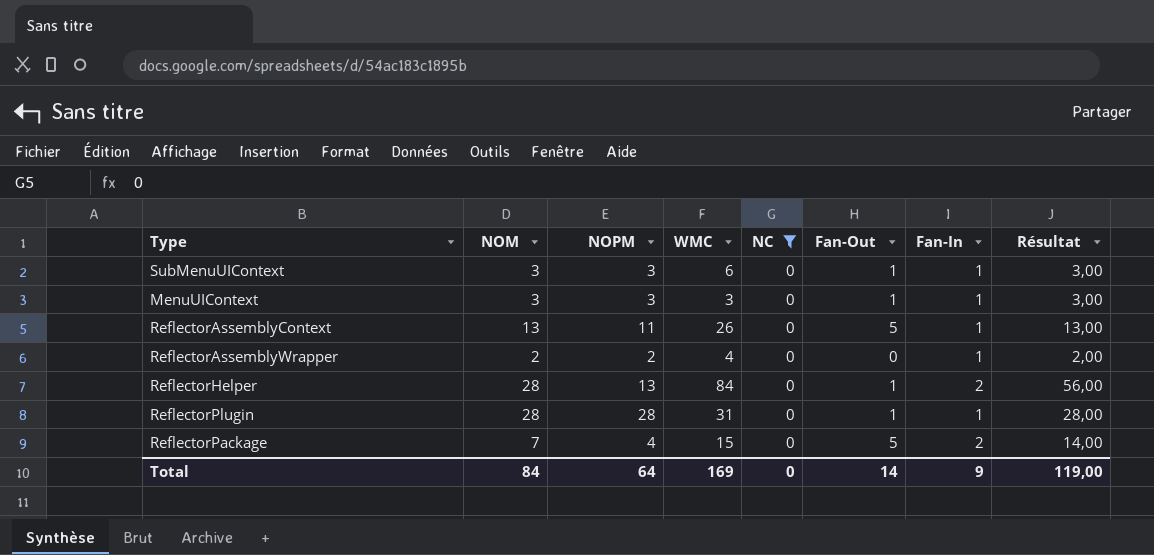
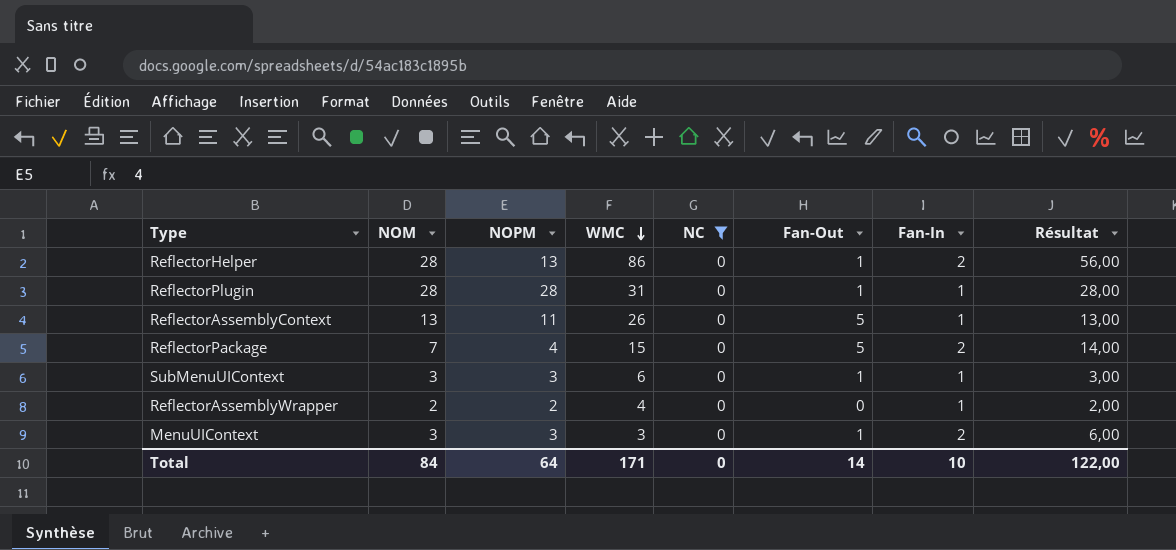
row order: none -> WMC descending
ReflectorHelper | WMC: 84 -> 86
MenuUIContext | Fan-In: 1 -> 2
MenuUIContext | Résultat: 3,00 -> 6,00
Total | WMC: 169 -> 171
Total | Fan-In: 9 -> 10
Total | Résultat: 119,00 -> 122,00

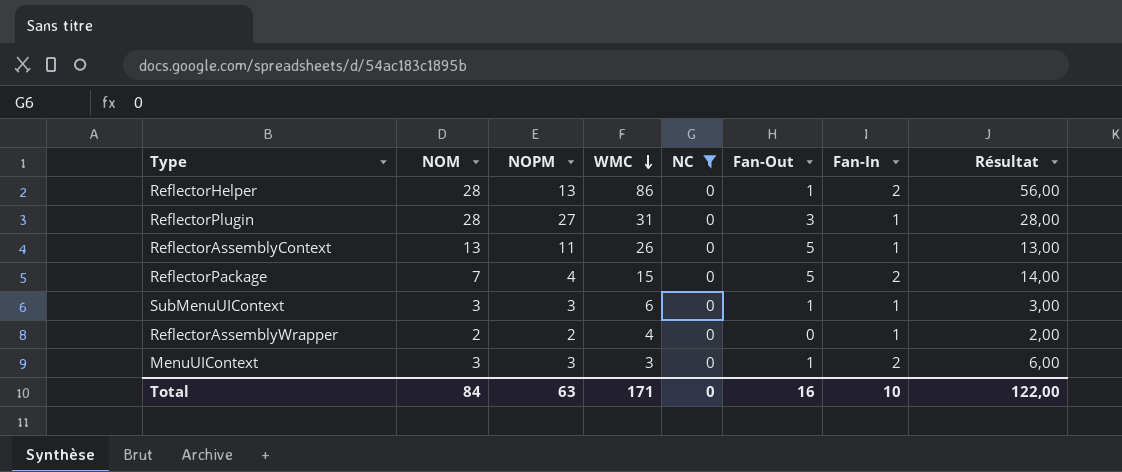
ReflectorPlugin | NOPM: 28 -> 27
ReflectorPlugin | Fan-Out: 1 -> 3
Total | NOPM: 64 -> 63
Total | Fan-Out: 14 -> 16

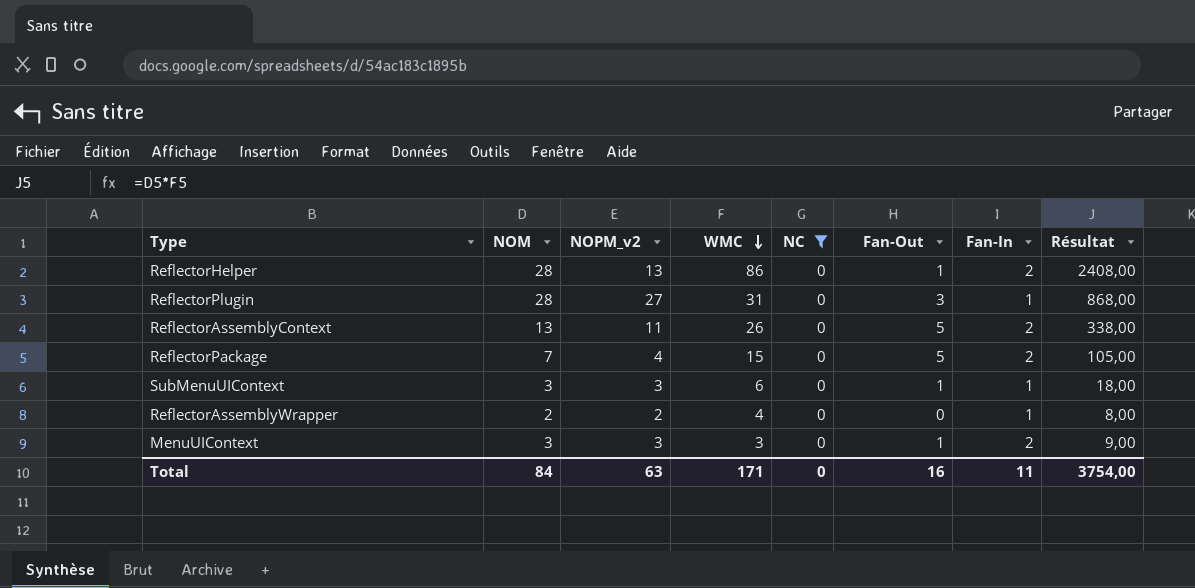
column name: NOPM -> NOPM_v2
column Résultat | formula: [NOM] * [Fan-In] -> [NOM] * [WMC]
ReflectorAssemblyContext | Fan-In: 1 -> 2
Total | Fan-In: 10 -> 11
Total | Résultat: 122,00 -> 3754,00

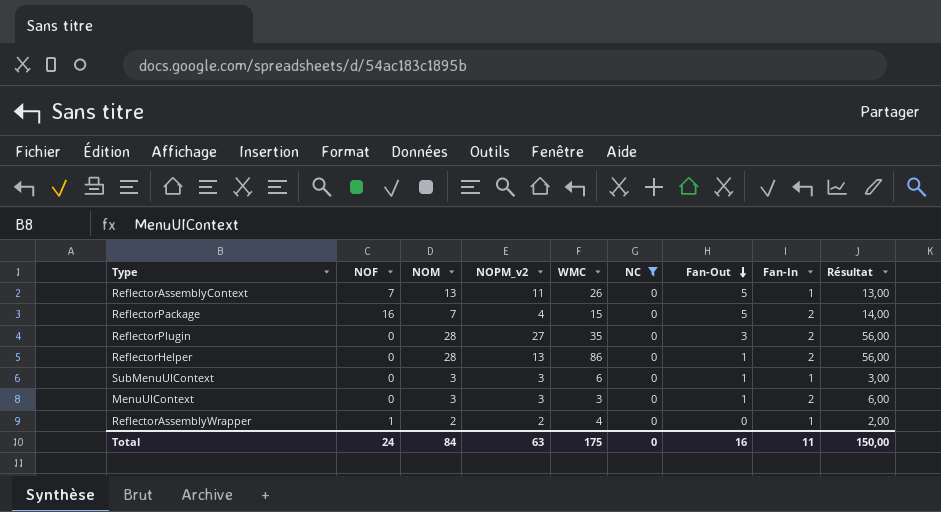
row order: WMC descending -> Fan-Out descending
column NOF | position: none -> 2
column Résultat | formula: [NOM] * [WMC] -> [NOM] * [Fan-In]
ReflectorAssemblyContext | Fan-In: 2 -> 1
ReflectorPlugin | WMC: 31 -> 35
ReflectorPlugin | Fan-In: 1 -> 2
Total | WMC: 171 -> 175
Total | Résultat: 3754,00 -> 150,00

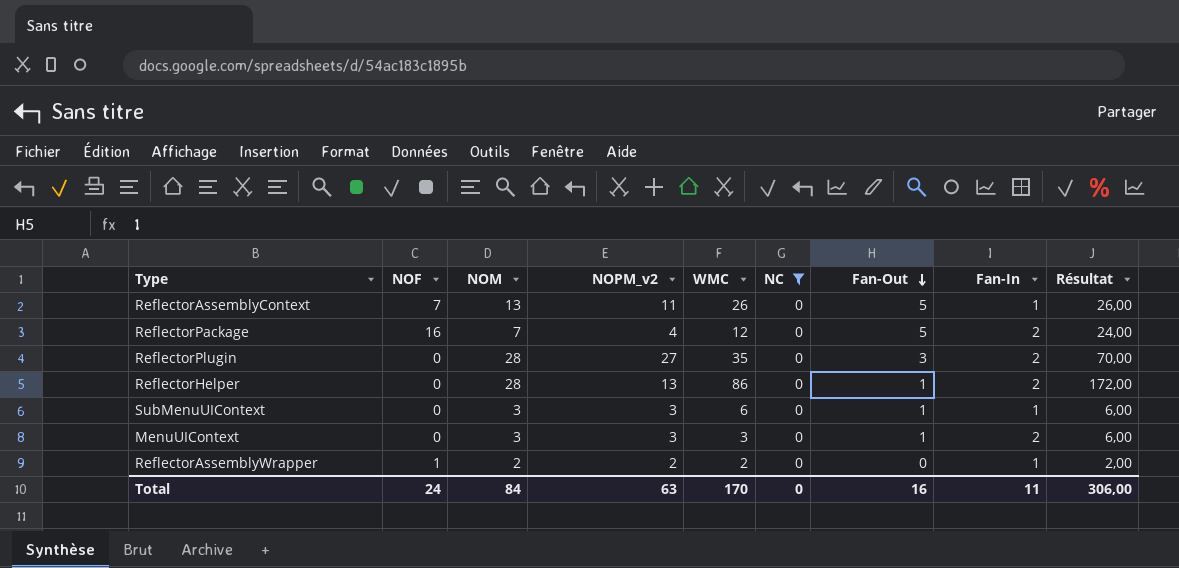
column Résultat | formula: [NOM] * [Fan-In] -> [WMC] * [Fan-In]
ReflectorPackage | WMC: 15 -> 12
ReflectorAssemblyWrapper | WMC: 4 -> 2
Total | WMC: 175 -> 170
Total | Résultat: 150,00 -> 306,00

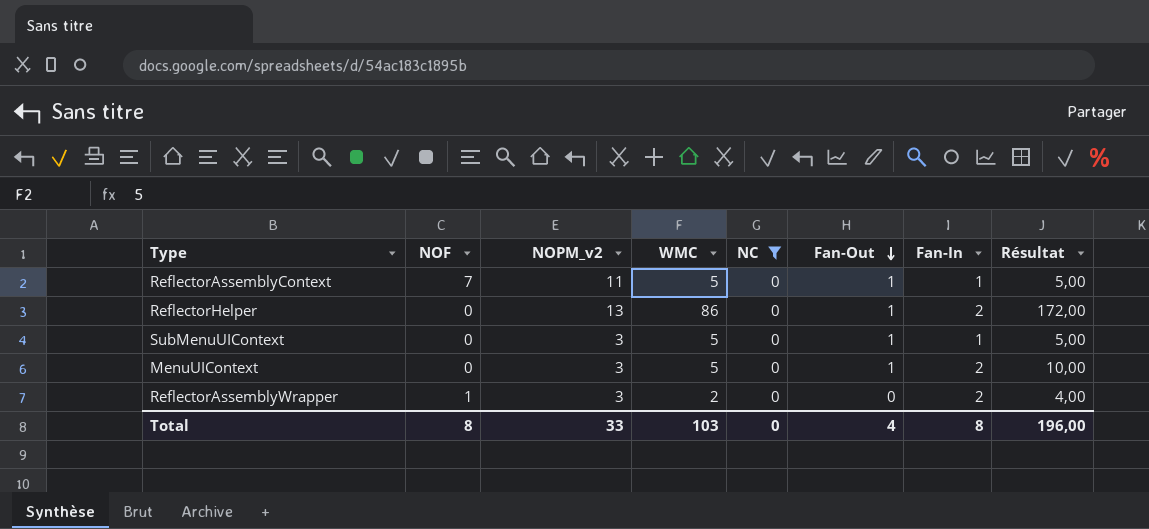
column NOM | position: 3 -> none
row ReflectorPackage: 16 | 7 | 4 | 12 | 0 | 5 | 2 | 24,00 -> none
row ReflectorPlugin: 0 | 28 | 27 | 35 | 0 | 3 | 2 | 70,00 -> none
ReflectorAssemblyContext | WMC: 26 -> 5
ReflectorAssemblyContext | Fan-Out: 5 -> 1
ReflectorAssemblyContext | Résultat: 26,00 -> 5,00
SubMenuUIContext | WMC: 6 -> 5
SubMenuUIContext | Résultat: 6,00 -> 5,00
MenuUIContext | WMC: 3 -> 5
MenuUIContext | Résultat: 6,00 -> 10,00
ReflectorAssemblyWrapper | NOPM_v2: 2 -> 3
ReflectorAssemblyWrapper | Fan-In: 1 -> 2
ReflectorAssemblyWrapper | Résultat: 2,00 -> 4,00
Total | NOF: 24 -> 8
Total | NOPM_v2: 63 -> 33
Total | WMC: 170 -> 103
Total | Fan-Out: 16 -> 4
Total | Fan-In: 11 -> 8
Total | Résultat: 306,00 -> 196,00

